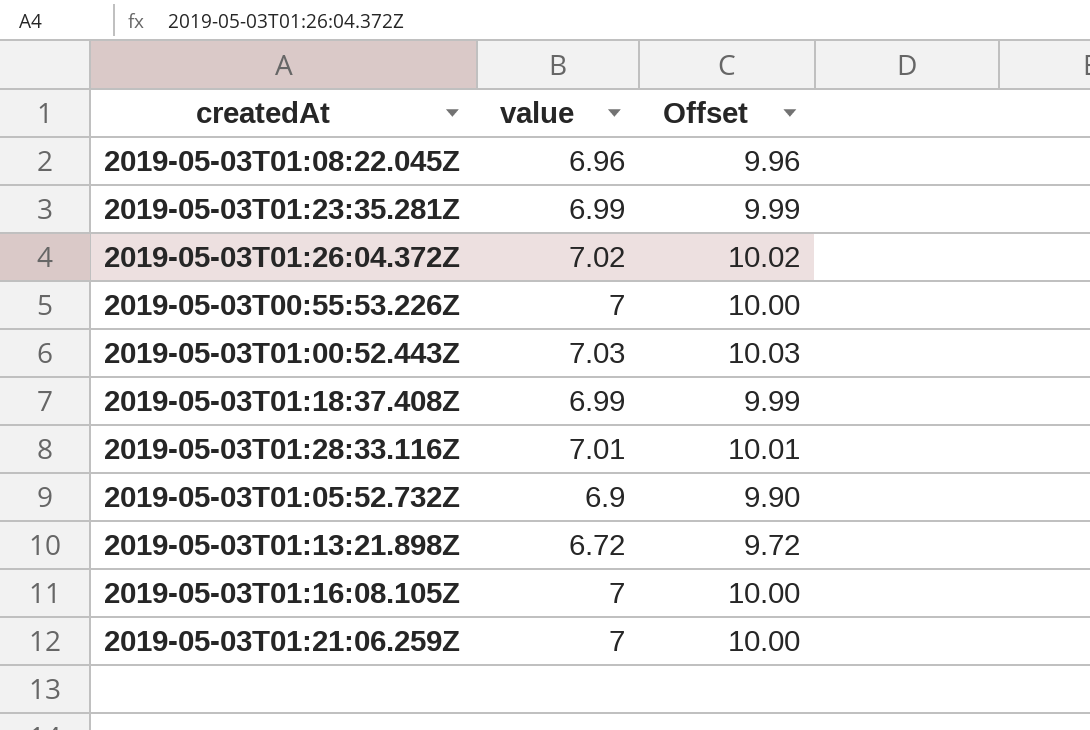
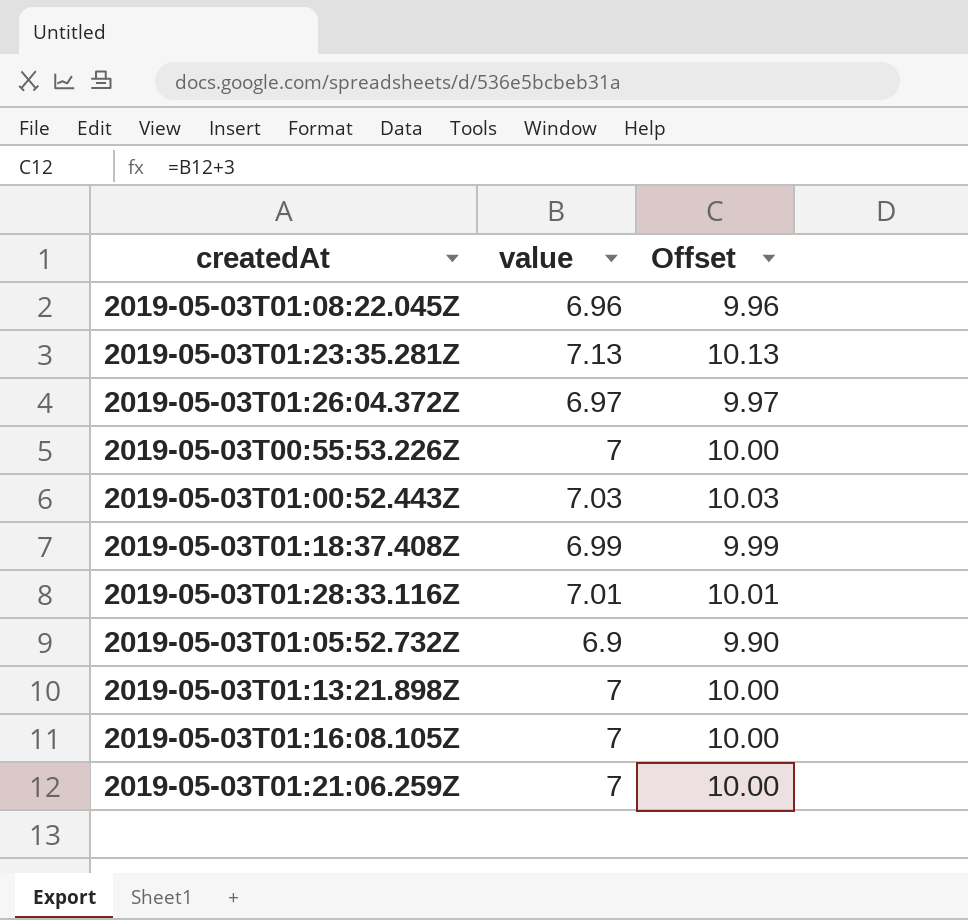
2019-05-03T01:23:35.281Z | value: 6.99 -> 7.13
2019-05-03T01:23:35.281Z | Offset: 9.99 -> 10.13
2019-05-03T01:26:04.372Z | value: 7.02 -> 6.97
2019-05-03T01:26:04.372Z | Offset: 10.02 -> 9.97
2019-05-03T01:13:21.898Z | value: 6.72 -> 7
2019-05-03T01:13:21.898Z | Offset: 9.72 -> 10.00

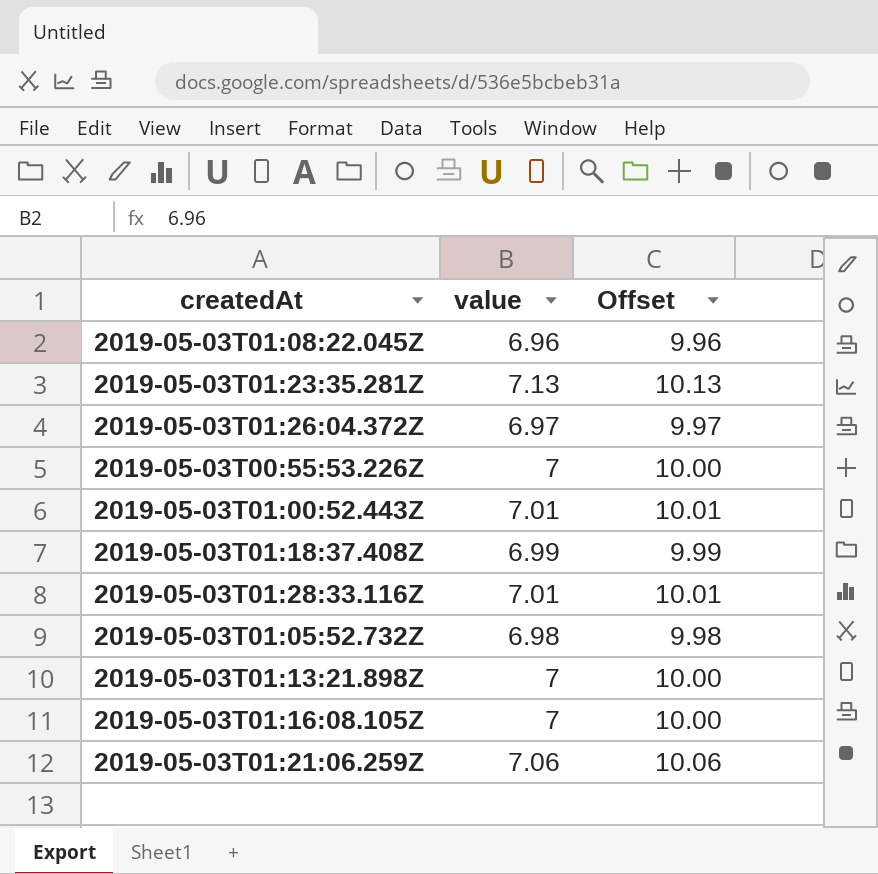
2019-05-03T01:00:52.443Z | value: 7.03 -> 7.01
2019-05-03T01:00:52.443Z | Offset: 10.03 -> 10.01
2019-05-03T01:05:52.732Z | value: 6.9 -> 6.98
2019-05-03T01:05:52.732Z | Offset: 9.90 -> 9.98
2019-05-03T01:21:06.259Z | value: 7 -> 7.06
2019-05-03T01:21:06.259Z | Offset: 10.00 -> 10.06

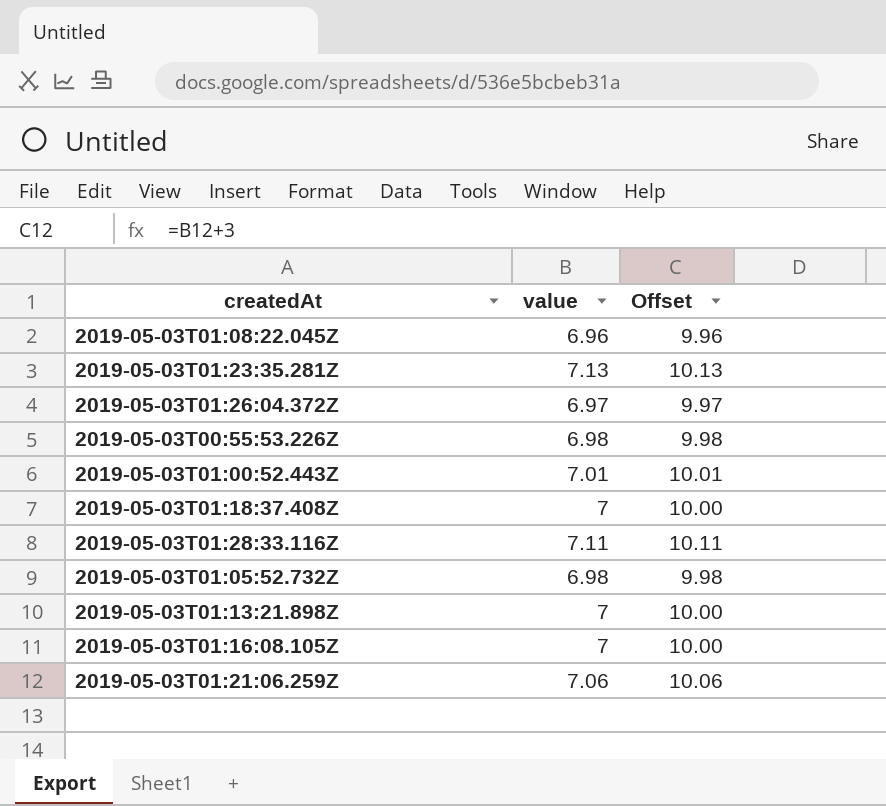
2019-05-03T00:55:53.226Z | value: 7 -> 6.98
2019-05-03T00:55:53.226Z | Offset: 10.00 -> 9.98
2019-05-03T01:18:37.408Z | value: 6.99 -> 7
2019-05-03T01:18:37.408Z | Offset: 9.99 -> 10.00
2019-05-03T01:28:33.116Z | value: 7.01 -> 7.11
2019-05-03T01:28:33.116Z | Offset: 10.01 -> 10.11

